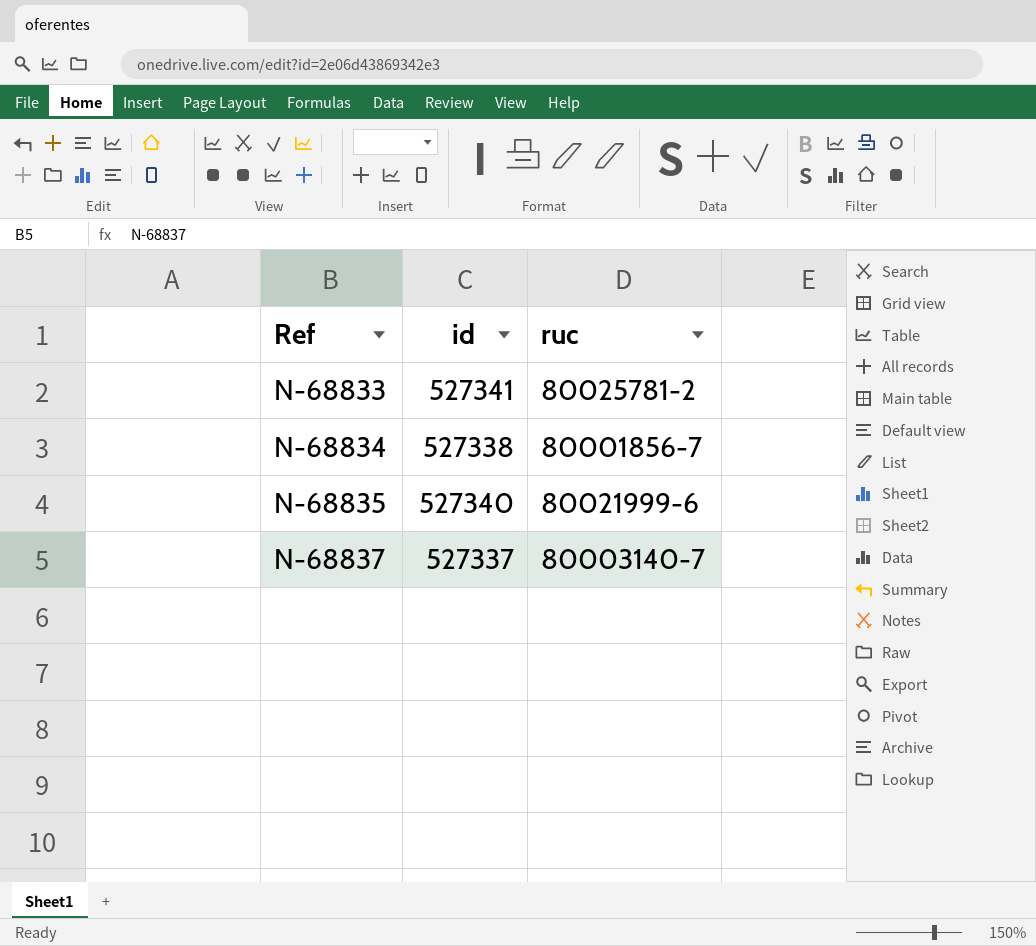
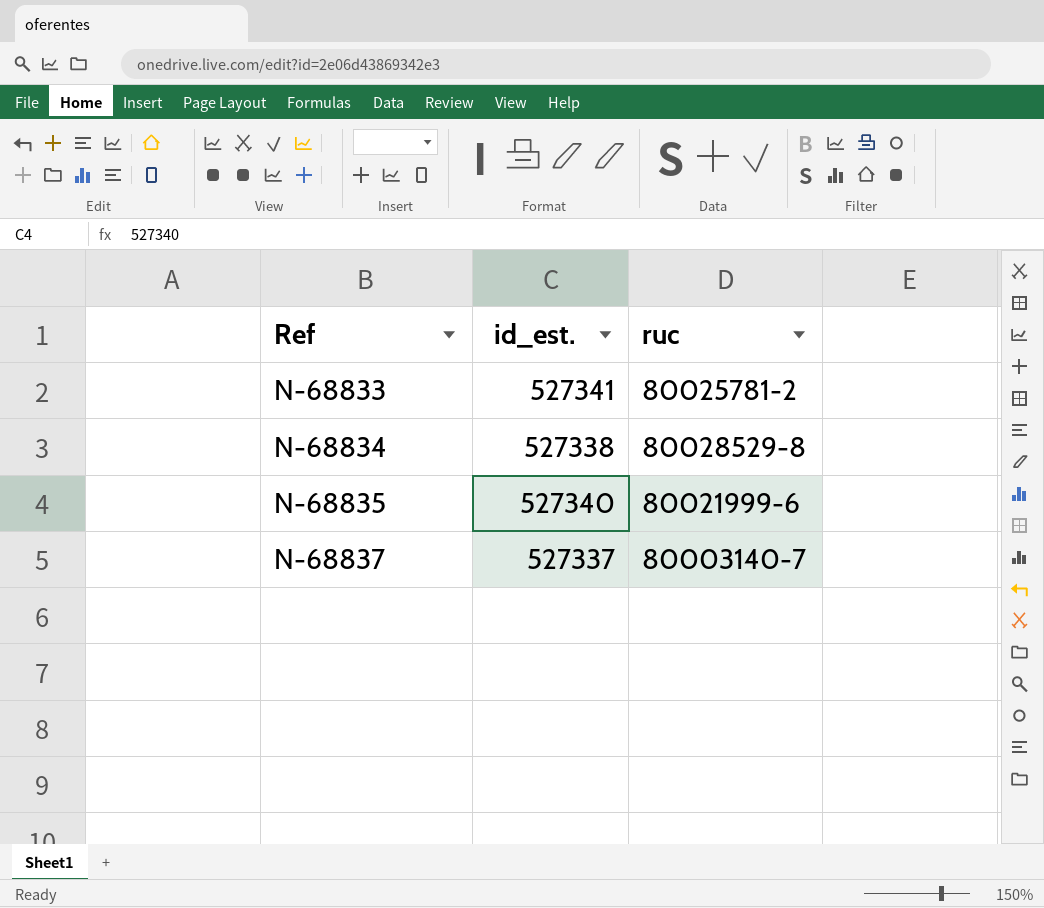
column name: id -> id_est.
N-68834 | ruc: 80001856-7 -> 80028529-8

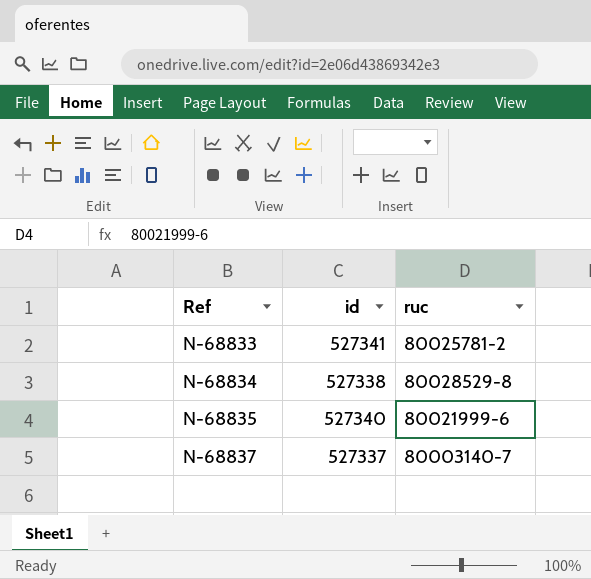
column name: id_est. -> id

